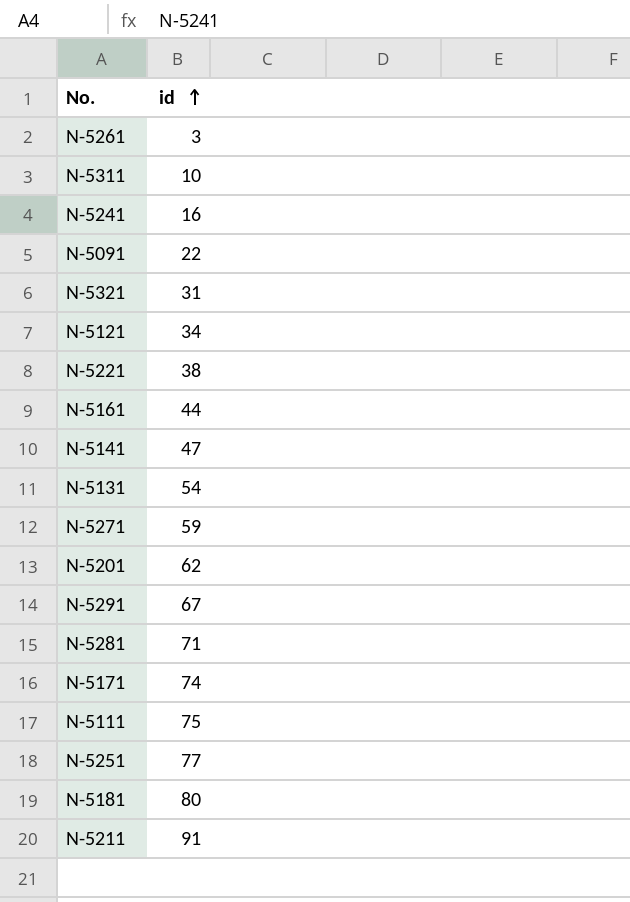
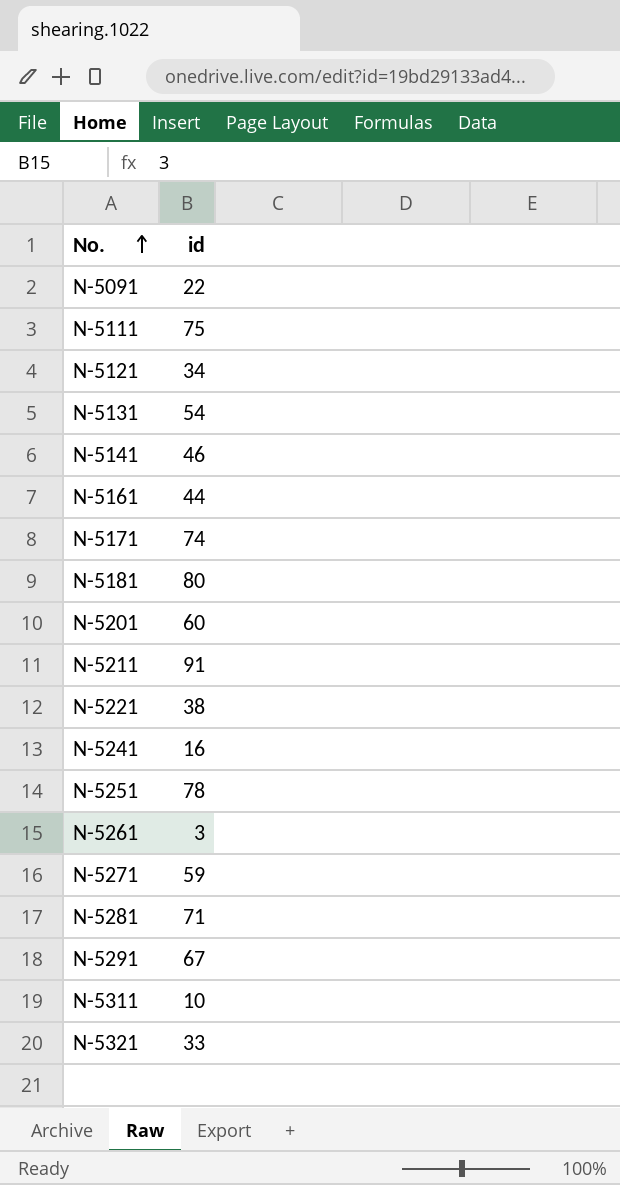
row order: id ascending -> No. ascending
N-5141 | id: 47 -> 46
N-5201 | id: 62 -> 60
N-5251 | id: 77 -> 78
N-5321 | id: 31 -> 33

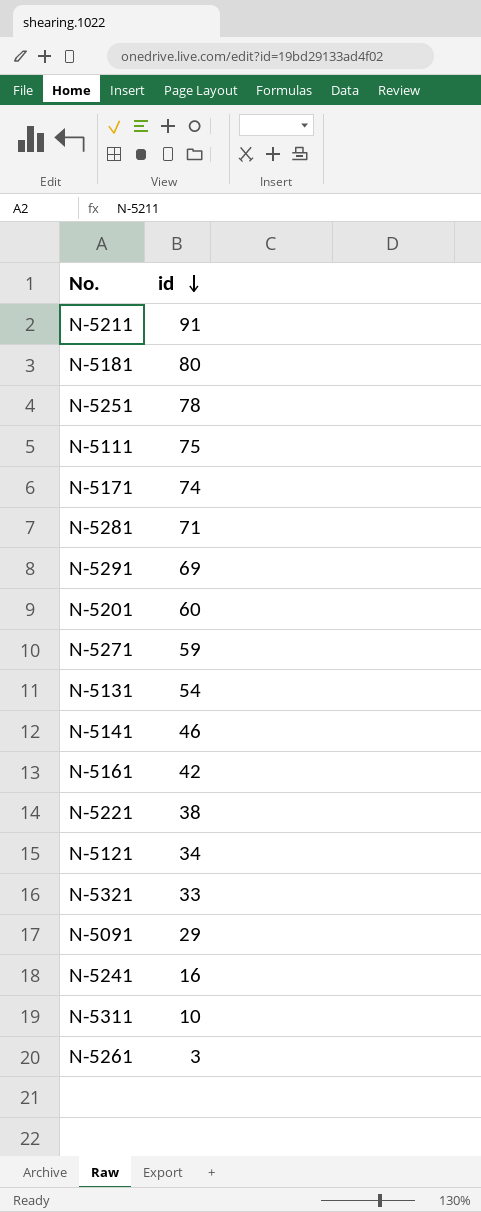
row order: No. ascending -> id descending
N-5291 | id: 67 -> 69
N-5161 | id: 44 -> 42
N-5091 | id: 22 -> 29

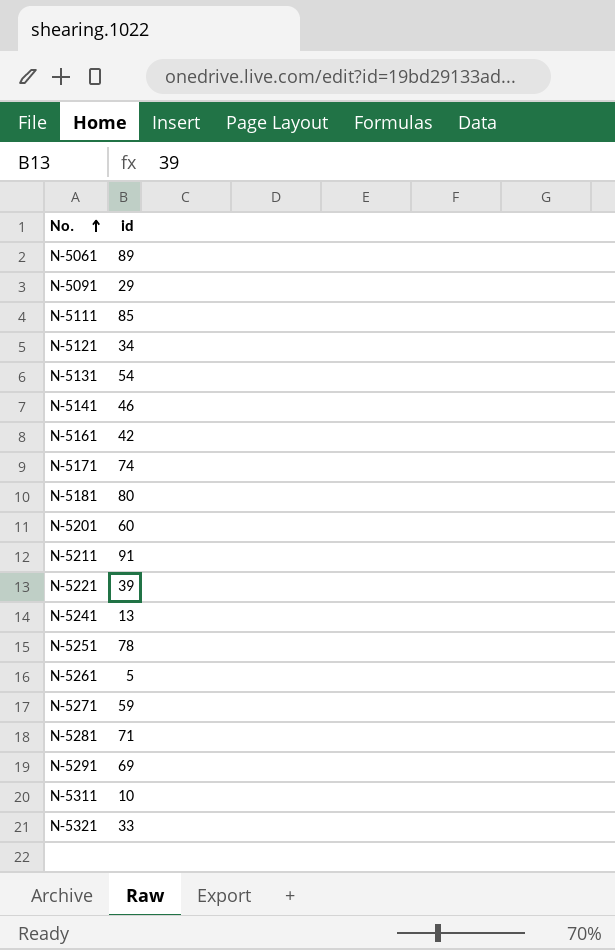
row order: id descending -> No. ascending
row N-5061: none -> 89
N-5111 | id: 75 -> 85
N-5221 | id: 38 -> 39
N-5241 | id: 16 -> 13
N-5261 | id: 3 -> 5

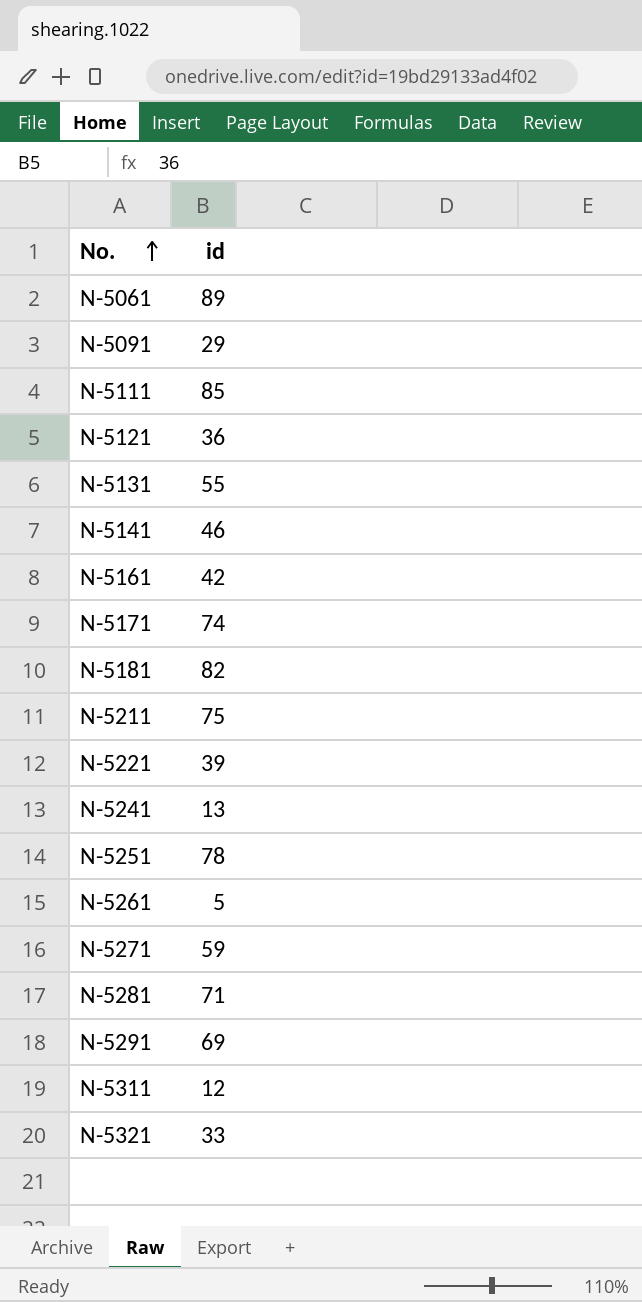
row N-5201: 60 -> none
N-5121 | id: 34 -> 36
N-5131 | id: 54 -> 55
N-5181 | id: 80 -> 82
N-5211 | id: 91 -> 75
N-5311 | id: 10 -> 12

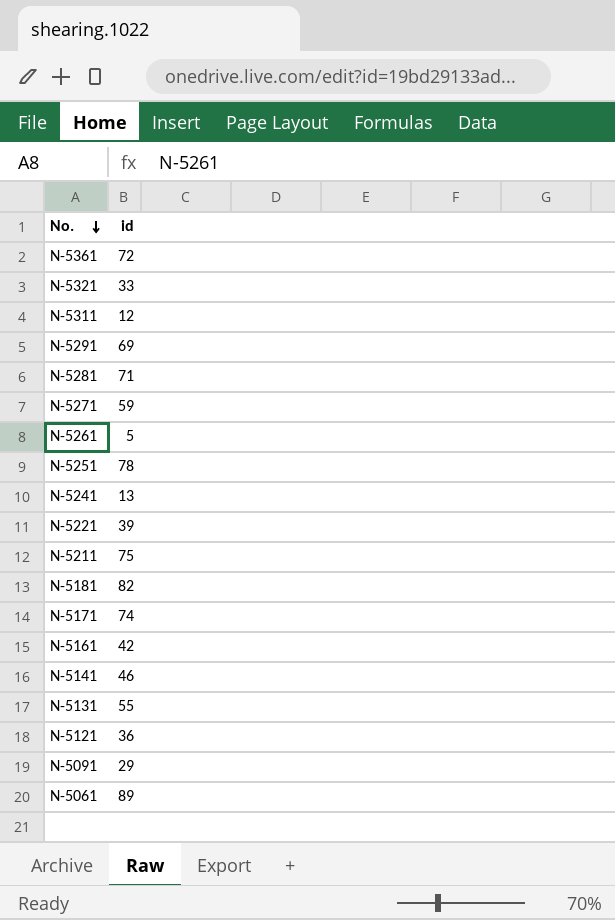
row order: No. ascending -> No. descending
row N-5111: 85 -> none
row N-5361: none -> 72

